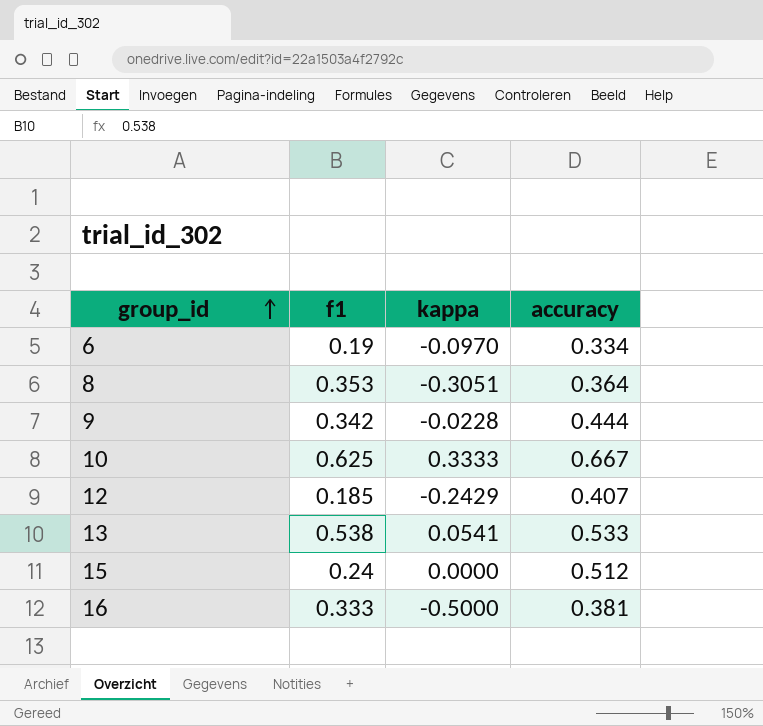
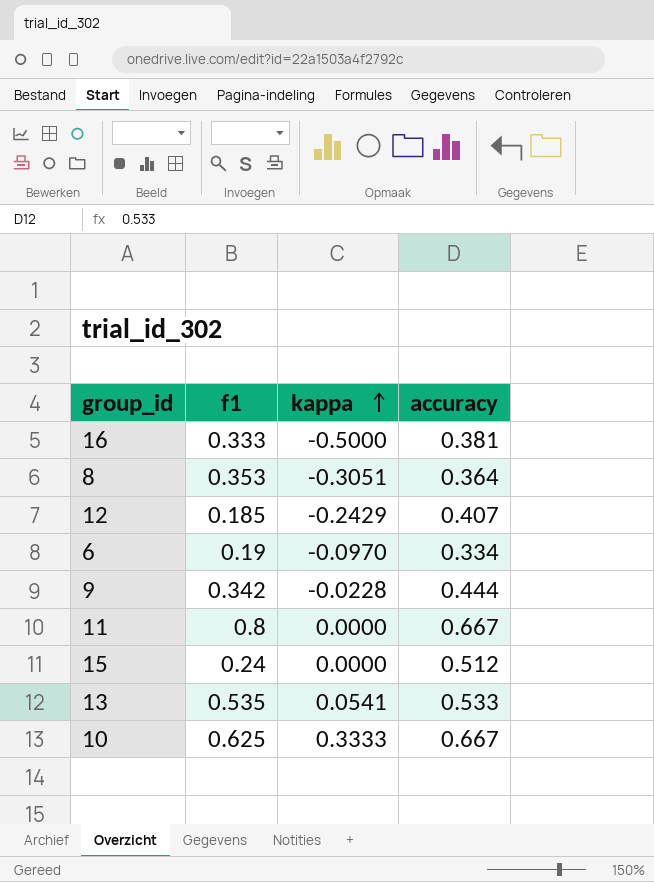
row order: group_id ascending -> kappa ascending
row 11: none -> 0.8 | 0.0000 | 0.667
13 | f1: 0.538 -> 0.535

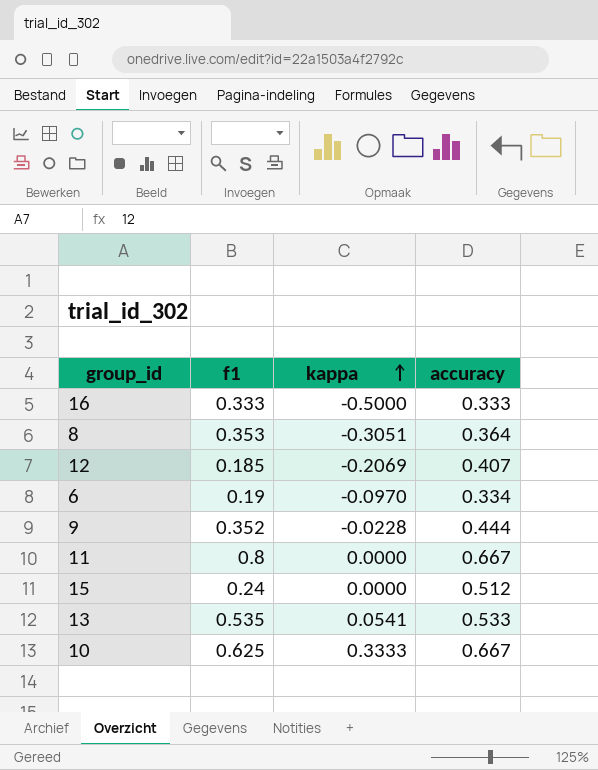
16 | accuracy: 0.381 -> 0.333
12 | kappa: -0.2429 -> -0.2069
9 | f1: 0.342 -> 0.352

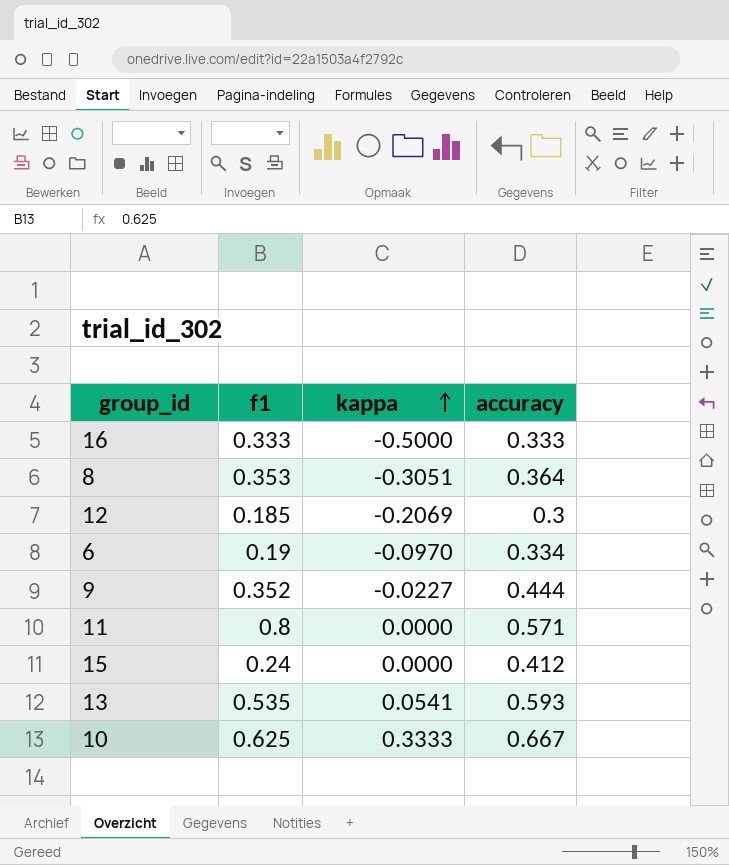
12 | accuracy: 0.407 -> 0.3
9 | kappa: -0.0228 -> -0.0227
11 | accuracy: 0.667 -> 0.571
15 | accuracy: 0.512 -> 0.412
13 | accuracy: 0.533 -> 0.593

